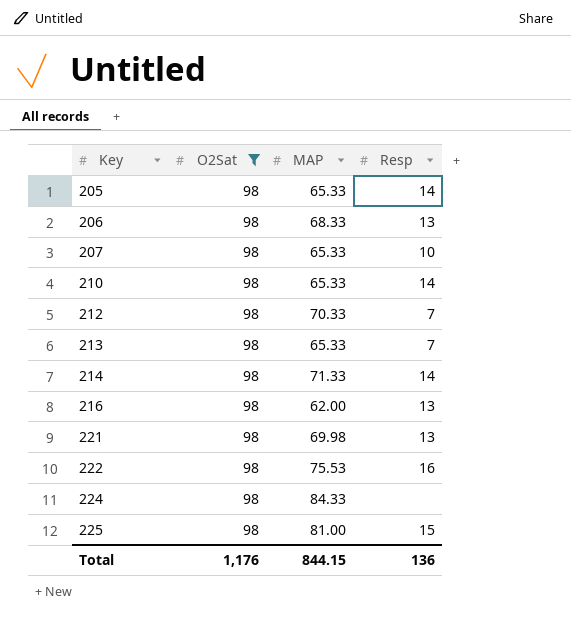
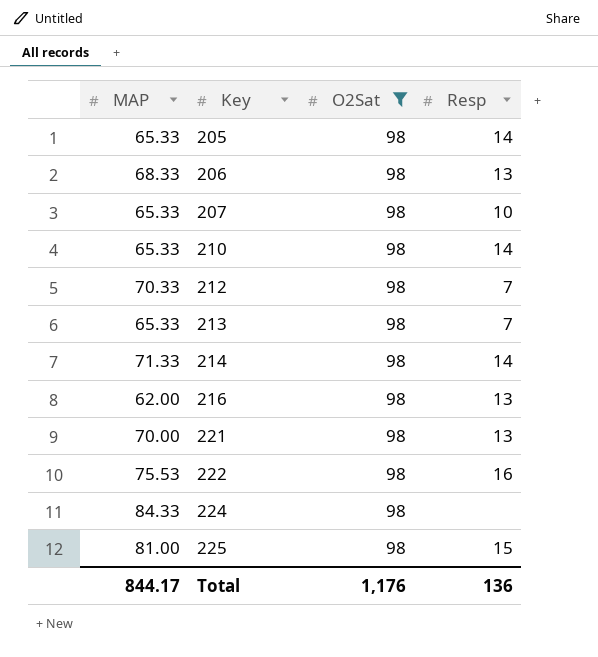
column MAP | position: 3 -> 1
221 | MAP: 69.98 -> 70.00
Total | MAP: 844.15 -> 844.17

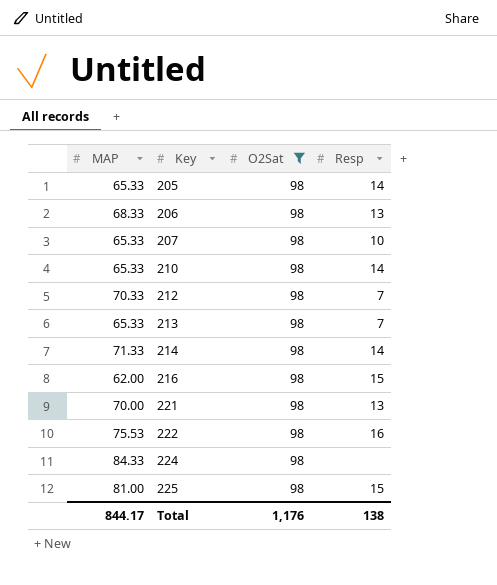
216 | Resp: 13 -> 15
Total | Resp: 136 -> 138

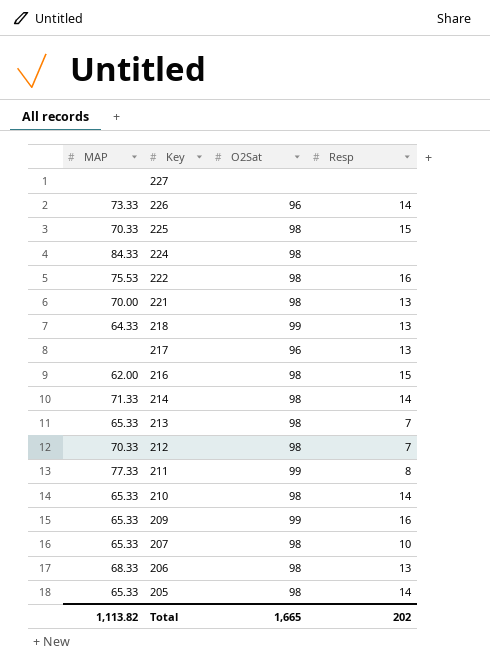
filter: O2Sat = 98 -> none
row order: Key ascending -> Key descending
225 | MAP: 81.00 -> 70.33
Total | MAP: 844.17 -> 1,113.82
Total | O2Sat: 1,176 -> 1,665
Total | Resp: 138 -> 202

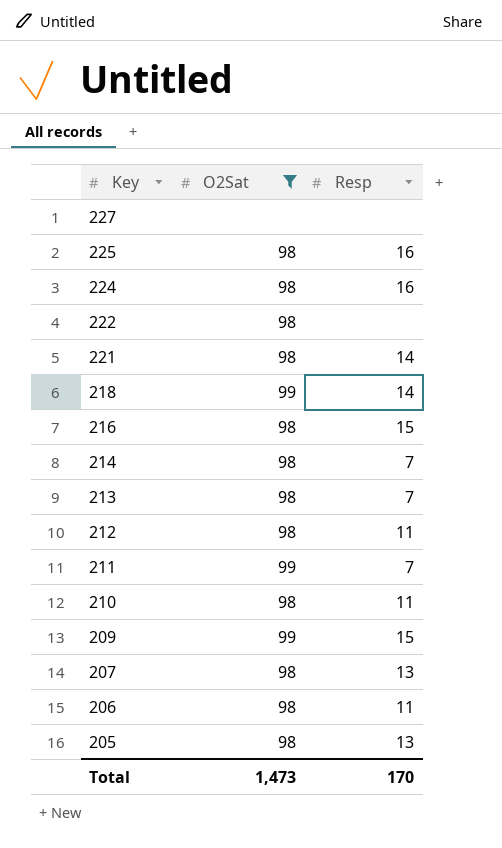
filter: none -> O2Sat != 96
column MAP | position: 1 -> none
225 | Resp: 15 -> 16
224 | Resp: none -> 16
222 | Resp: 16 -> none
221 | Resp: 13 -> 14
218 | Resp: 13 -> 14
214 | Resp: 14 -> 7
212 | Resp: 7 -> 11
211 | Resp: 8 -> 7
210 | Resp: 14 -> 11
209 | Resp: 16 -> 15
207 | Resp: 10 -> 13
206 | Resp: 13 -> 11
205 | Resp: 14 -> 13
Total | O2Sat: 1,665 -> 1,473
Total | Resp: 202 -> 170

